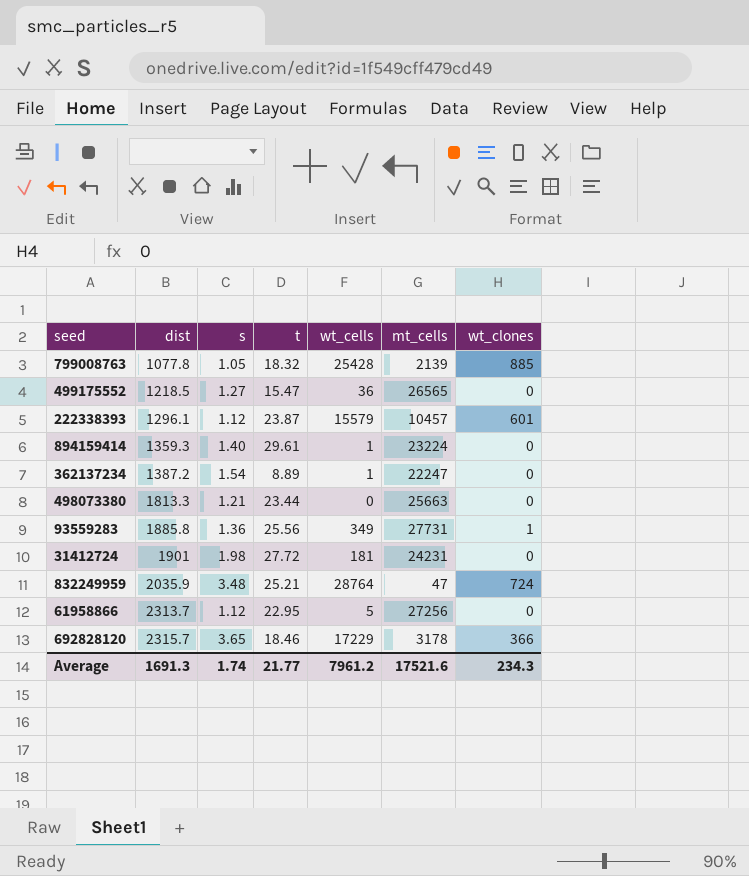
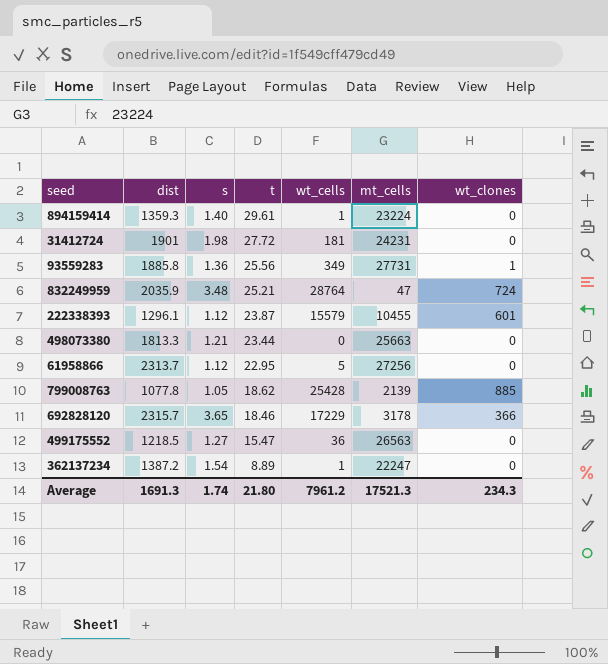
row order: dist ascending -> t descending
222338393 | mt_cells: 10457 -> 10455
799008763 | t: 18.32 -> 18.62
499175552 | mt_cells: 26565 -> 26563
Average | t: 21.77 -> 21.80
Average | mt_cells: 17521.6 -> 17521.3

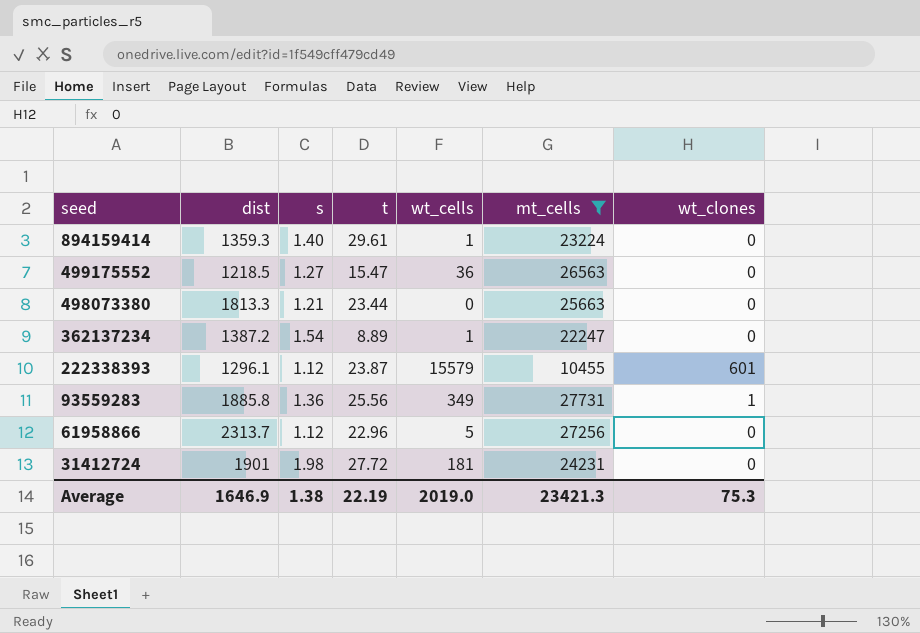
filter: none -> mt_cells >= 10455
row order: t descending -> seed descending
61958866 | t: 22.95 -> 22.96
Average | dist: 1691.3 -> 1646.9
Average | s: 1.74 -> 1.38
Average | t: 21.80 -> 22.19
Average | wt_cells: 7961.2 -> 2019.0
Average | mt_cells: 17521.3 -> 23421.3
Average | wt_clones: 234.3 -> 75.3

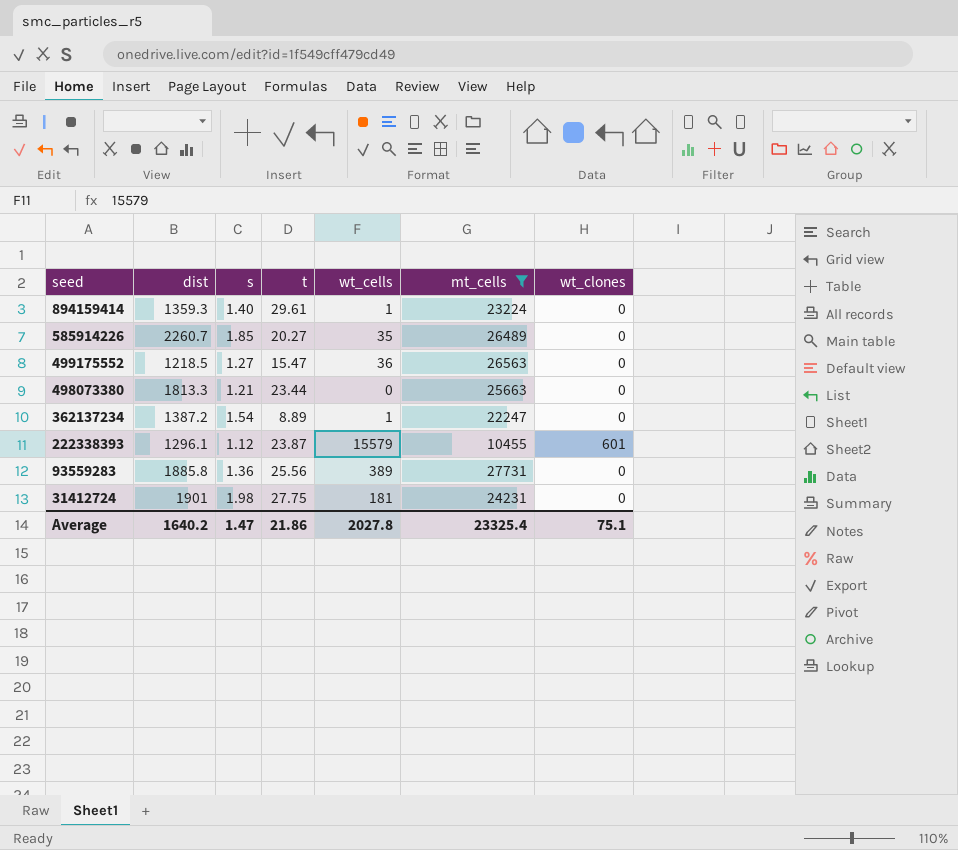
row 61958866: 2313.7 | 1.12 | 22.96 | 5 | 27256 | 0 -> none
row 585914226: none -> 2260.7 | 1.85 | 20.27 | 35 | 26489 | 0
93559283 | wt_cells: 349 -> 389
93559283 | wt_clones: 1 -> 0
31412724 | t: 27.72 -> 27.75
Average | dist: 1646.9 -> 1640.2
Average | s: 1.38 -> 1.47
Average | t: 22.19 -> 21.86
Average | wt_cells: 2019.0 -> 2027.8
Average | mt_cells: 23421.3 -> 23325.4
Average | wt_clones: 75.3 -> 75.1

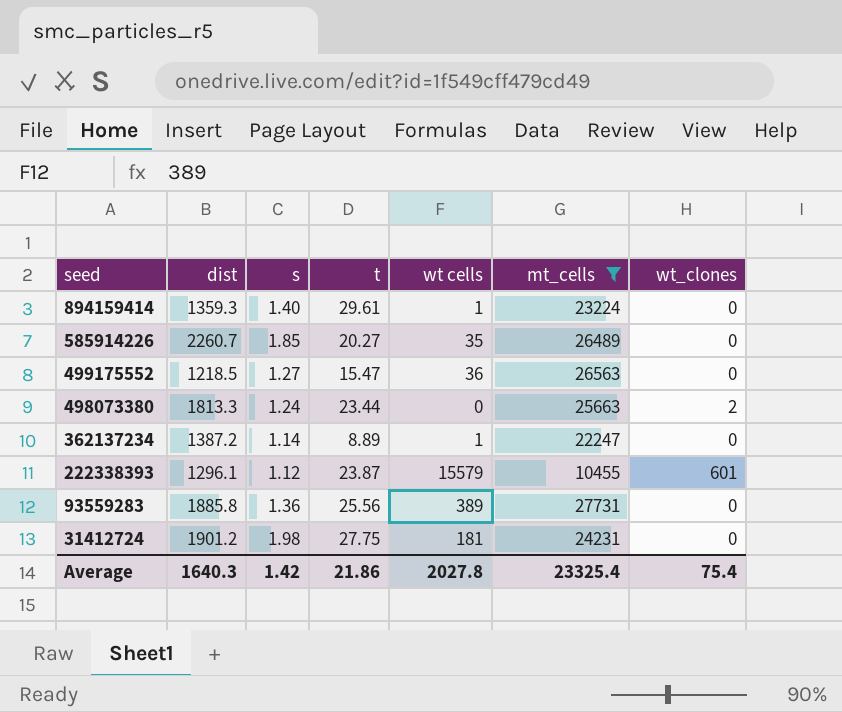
column name: wt_cells -> wt cells
498073380 | s: 1.21 -> 1.24
498073380 | wt_clones: 0 -> 2
362137234 | s: 1.54 -> 1.14
31412724 | dist: 1901 -> 1901.2
Average | dist: 1640.2 -> 1640.3
Average | s: 1.47 -> 1.42
Average | wt_clones: 75.1 -> 75.4

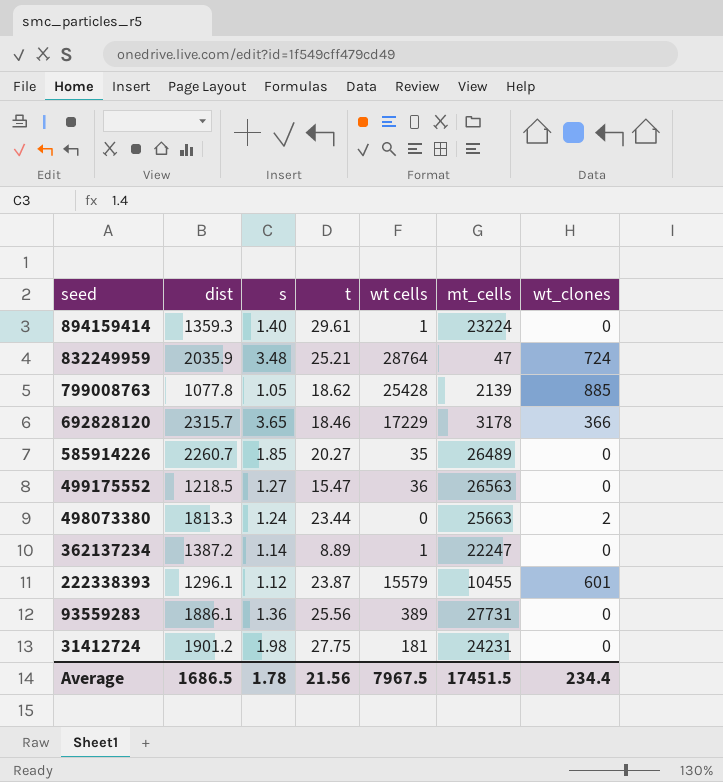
filter: mt_cells >= 10455 -> none
93559283 | dist: 1885.8 -> 1886.1
Average | dist: 1640.3 -> 1686.5
Average | s: 1.42 -> 1.78
Average | t: 21.86 -> 21.56
Average | wt cells: 2027.8 -> 7967.5
Average | mt_cells: 23325.4 -> 17451.5
Average | wt_clones: 75.4 -> 234.4

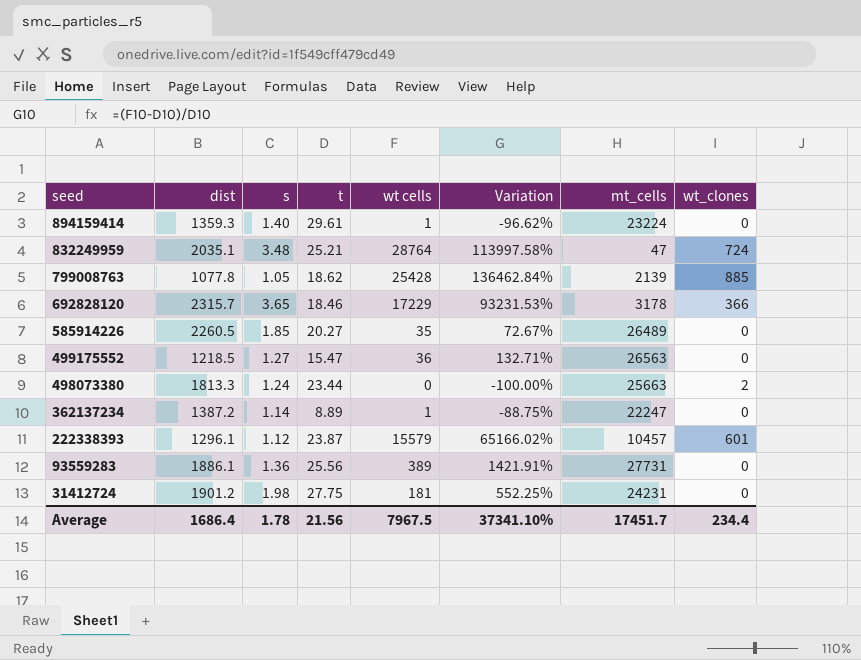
column Variation | formula: none -> ([wt cells] - [t]) / [t]
832249959 | dist: 2035.9 -> 2035.1
585914226 | dist: 2260.7 -> 2260.5
222338393 | mt_cells: 10455 -> 10457
Average | dist: 1686.5 -> 1686.4
Average | mt_cells: 17451.5 -> 17451.7

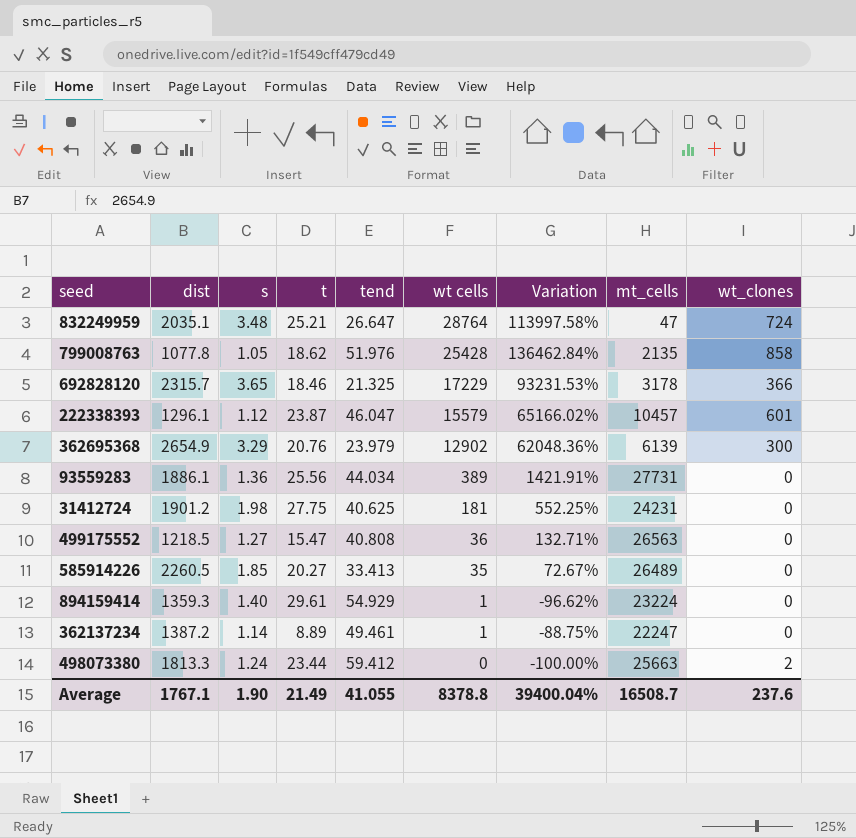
row order: seed descending -> wt cells descending
column tend | position: none -> 5
799008763 | mt_cells: 2139 -> 2135
799008763 | wt_clones: 885 -> 858
row 362695368: none -> 2654.9 | 3.29 | 20.76 | 23.979 | 12902 | 62048.36% | 6139 | 300
Average | dist: 1686.4 -> 1767.1
Average | s: 1.78 -> 1.90
Average | t: 21.56 -> 21.49
Average | wt cells: 7967.5 -> 8378.8
Average | Variation: 37341.10% -> 39400.04%
Average | mt_cells: 17451.7 -> 16508.7
Average | wt_clones: 234.4 -> 237.6

